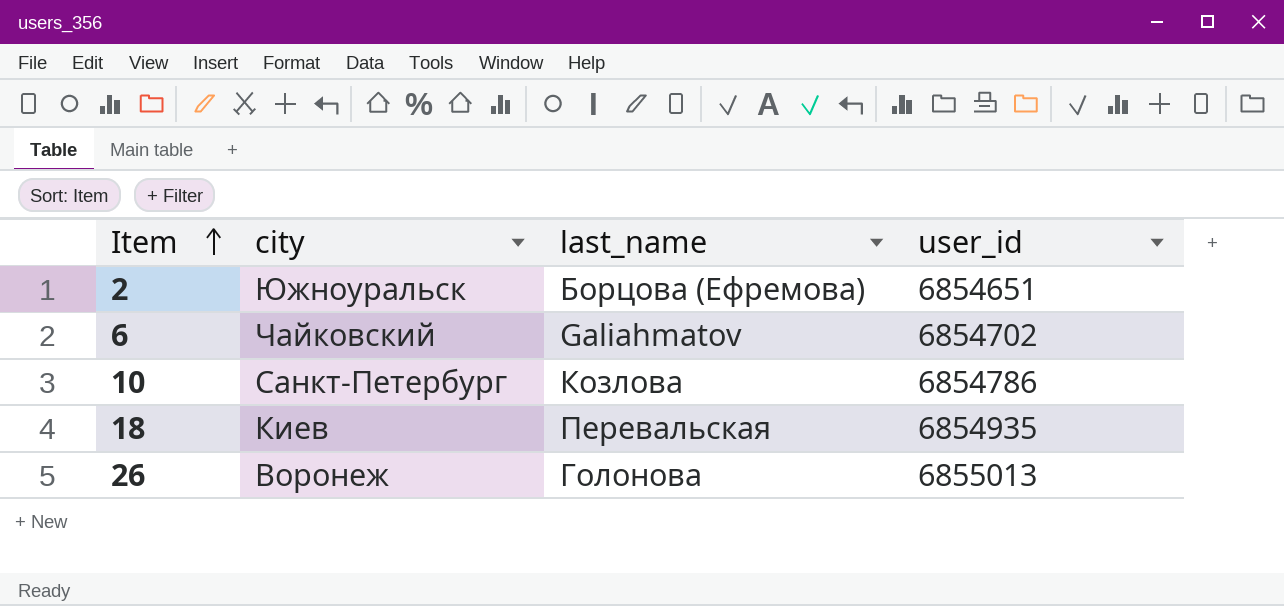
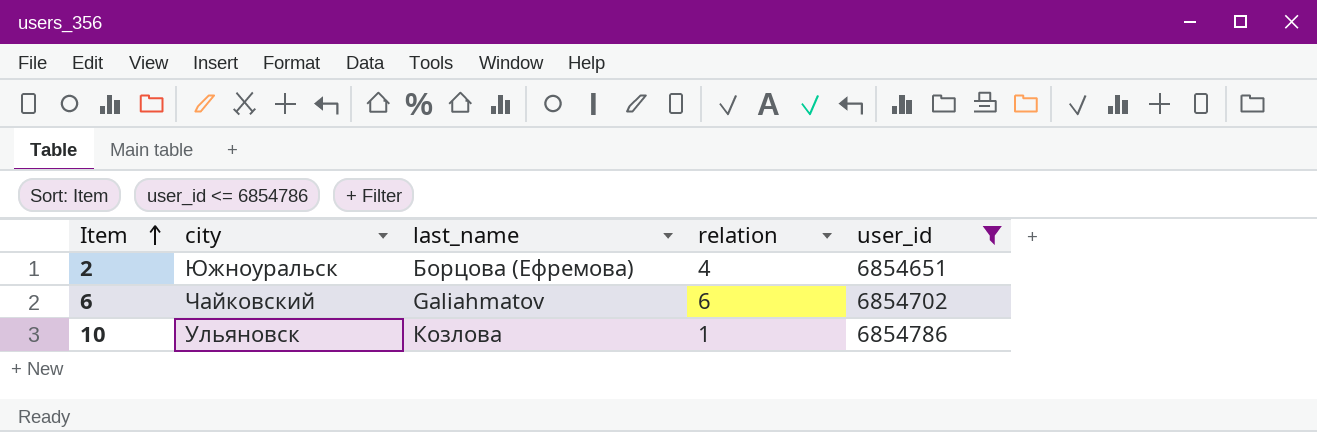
filter: none -> user_id <= 6854786
column relation | position: none -> 4
10 | city: Санкт-Петербург -> Ульяновск

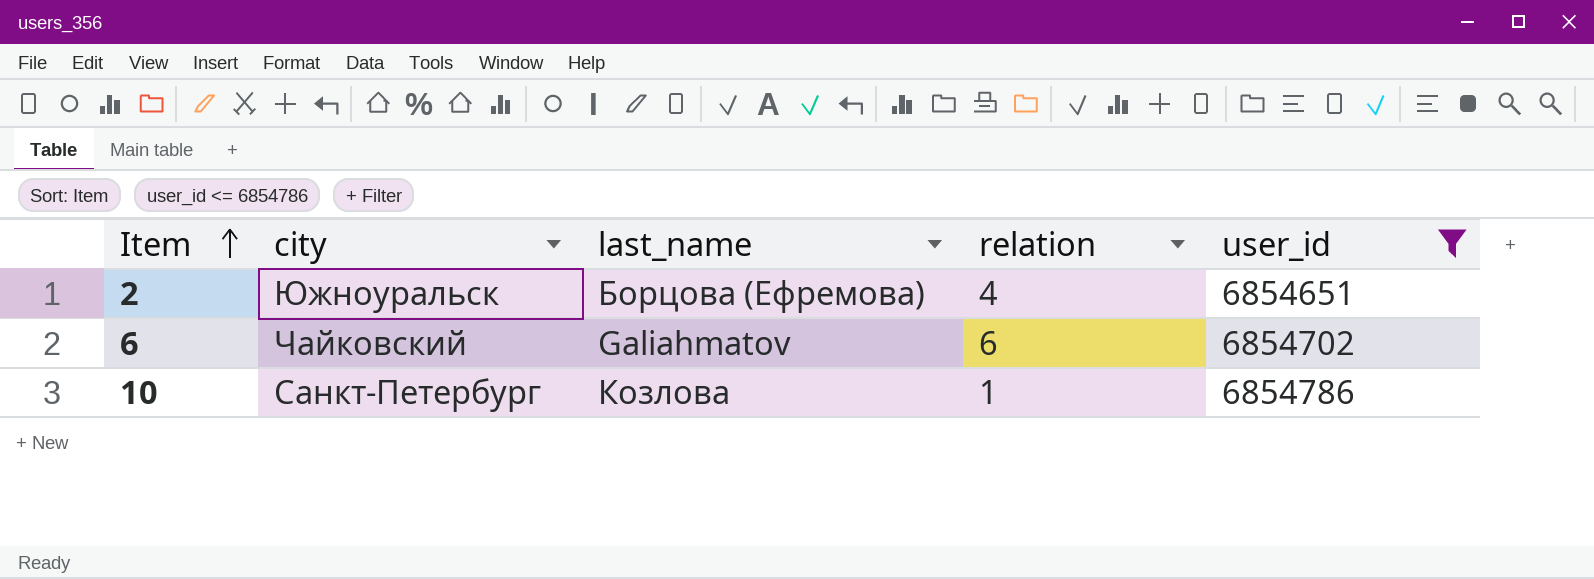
10 | city: Ульяновск -> Санкт-Петербург

